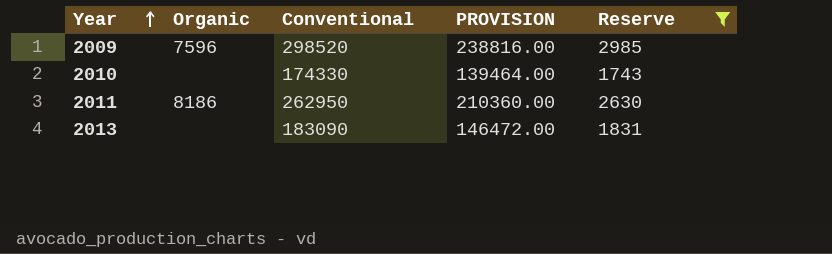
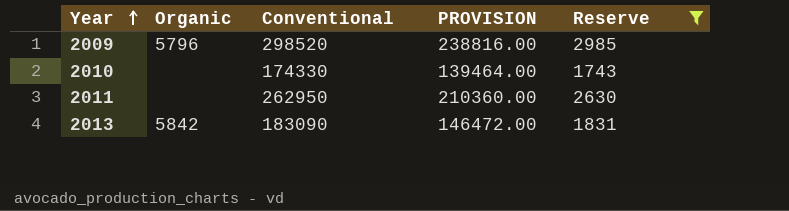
2009 | Organic: 7596 -> 5796
2011 | Organic: 8186 -> none
2013 | Organic: none -> 5842

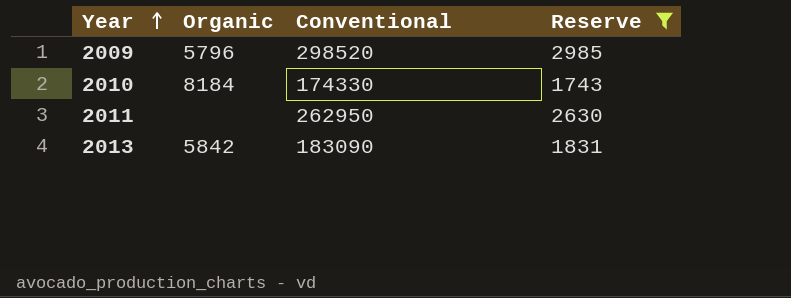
column PROVISION | formula: [Conventional] * 0.8 -> none
2010 | Organic: none -> 8184

